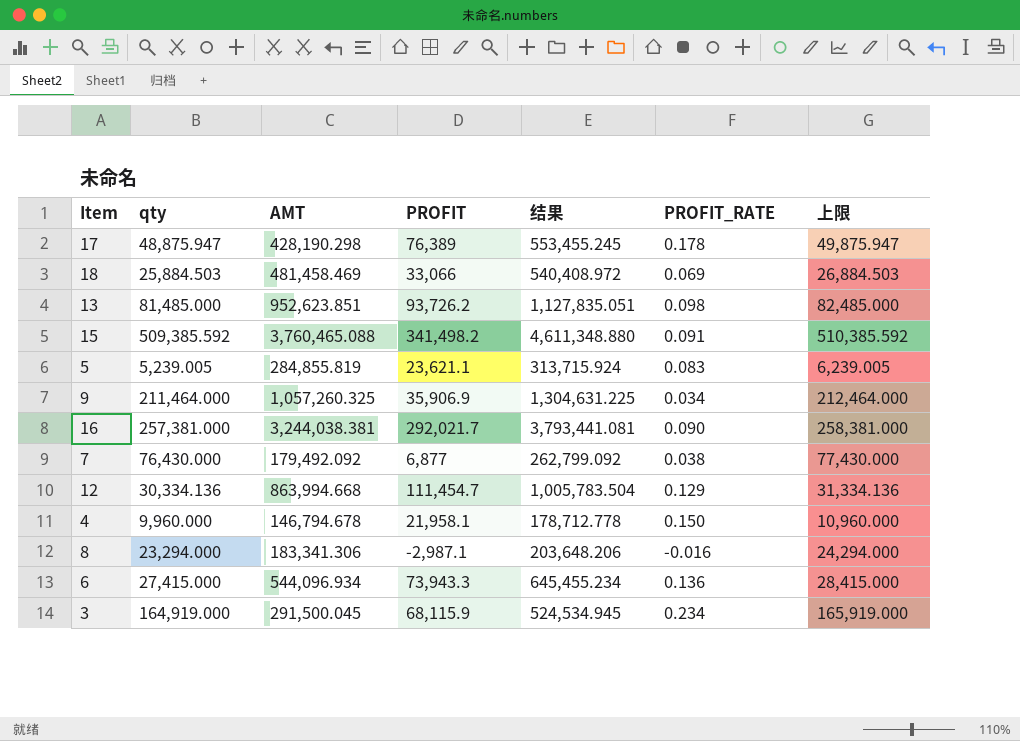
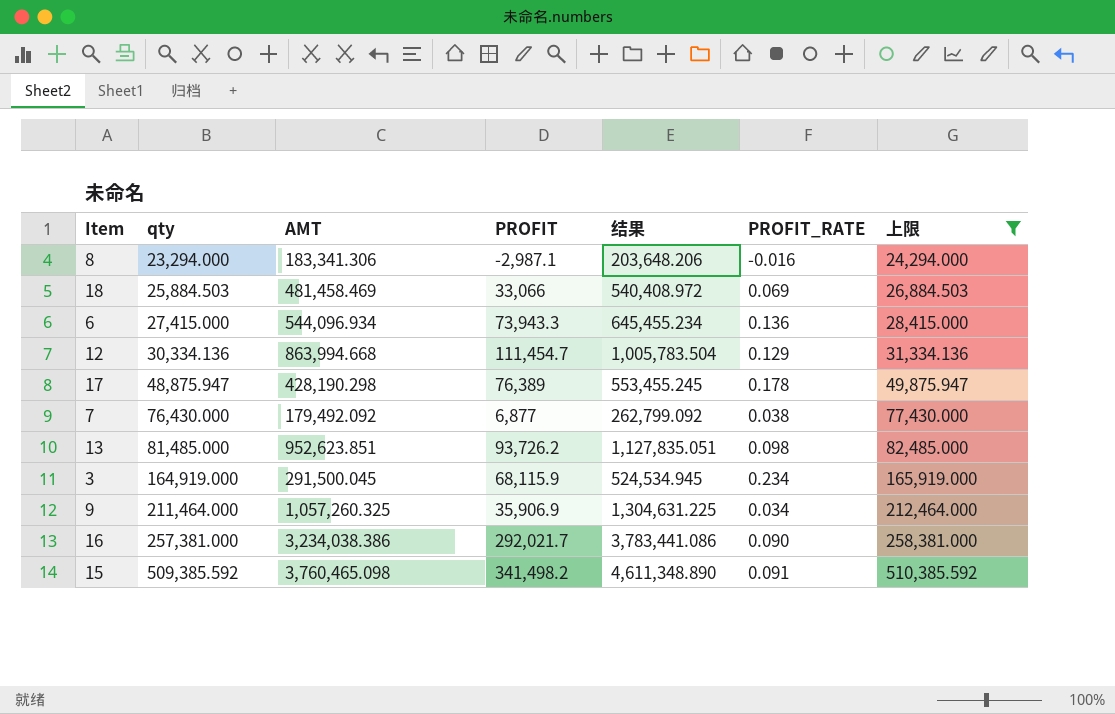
filter: none -> 上限 >= 24,294.000
row order: none -> qty ascending
16 | AMT: 3,244,038.381 -> 3,234,038.386
16 | 结果: 3,793,441.081 -> 3,783,441.086
15 | AMT: 3,760,465.088 -> 3,760,465.098
15 | 结果: 4,611,348.880 -> 4,611,348.890

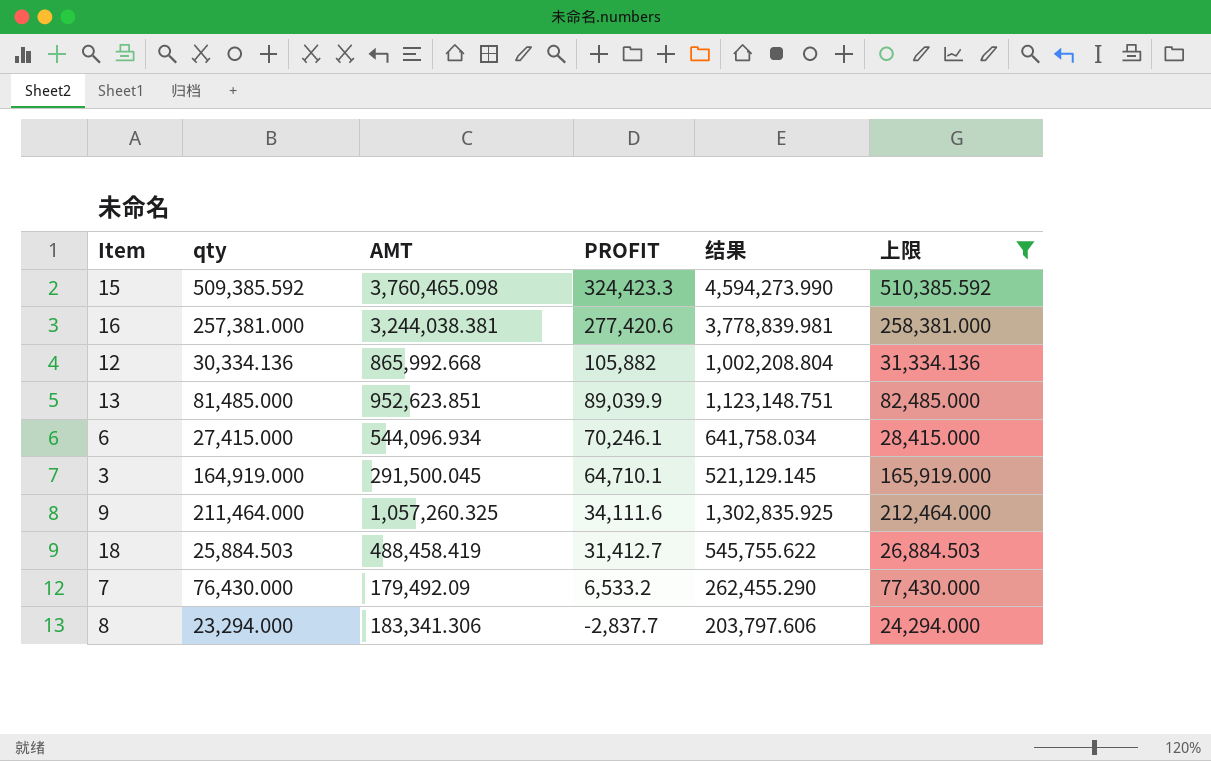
row order: qty ascending -> PROFIT descending
column PROFIT_RATE | formula: [PROFIT] / [AMT] -> none
row 17: 48,875.947 | 428,190.298 | 76,389 | 553,455.245 | 0.178 | 49,875.947 -> none
15 | PROFIT: 341,498.2 -> 324,423.3
15 | 结果: 4,611,348.890 -> 4,594,273.990
16 | AMT: 3,234,038.386 -> 3,244,038.381
16 | PROFIT: 292,021.7 -> 277,420.6
16 | 结果: 3,783,441.086 -> 3,778,839.981
12 | AMT: 863,994.668 -> 865,992.668
12 | PROFIT: 111,454.7 -> 105,882
12 | 结果: 1,005,783.504 -> 1,002,208.804
13 | PROFIT: 93,726.2 -> 89,039.9
13 | 结果: 1,127,835.051 -> 1,123,148.751
6 | PROFIT: 73,943.3 -> 70,246.1
6 | 结果: 645,455.234 -> 641,758.034
3 | PROFIT: 68,115.9 -> 64,710.1
3 | 结果: 524,534.945 -> 521,129.145
9 | PROFIT: 35,906.9 -> 34,111.6
9 | 结果: 1,304,631.225 -> 1,302,835.925
18 | AMT: 481,458.469 -> 488,458.419
18 | PROFIT: 33,066 -> 31,412.7
18 | 结果: 540,408.972 -> 545,755.622
7 | AMT: 179,492.092 -> 179,492.09
7 | PROFIT: 6,877 -> 6,533.2
7 | 结果: 262,799.092 -> 262,455.290
8 | PROFIT: -2,987.1 -> -2,837.7
8 | 结果: 203,648.206 -> 203,797.606

